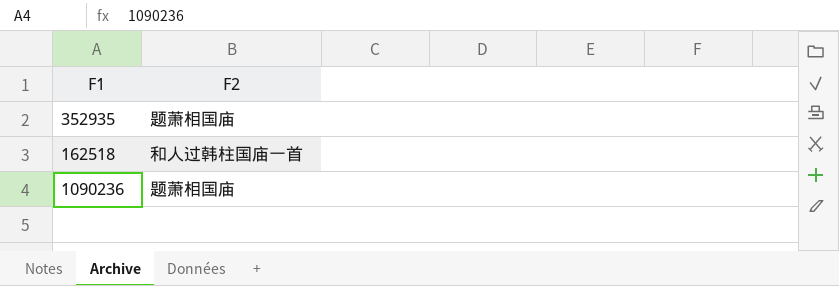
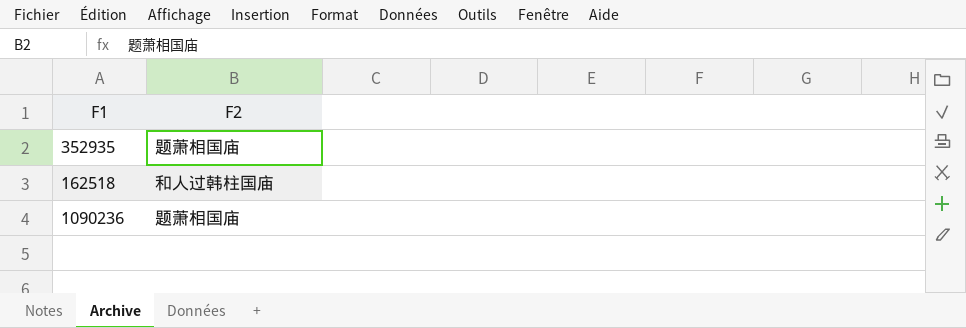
162518 | F2: 和人过韩柱国庙一首 -> 和人过韩柱国庙

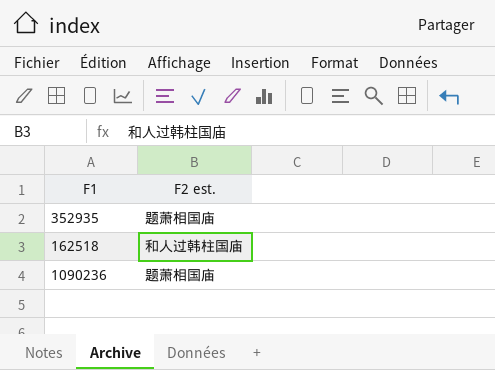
column name: F2 -> F2 est.

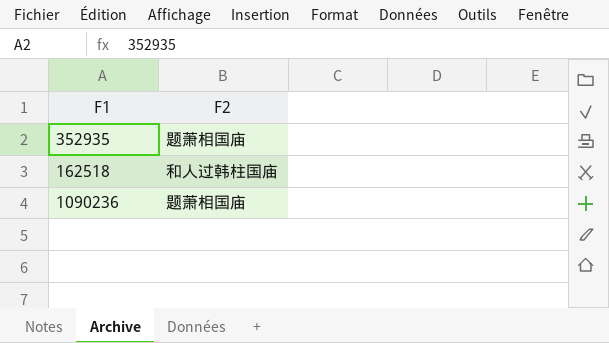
column name: F2 est. -> F2

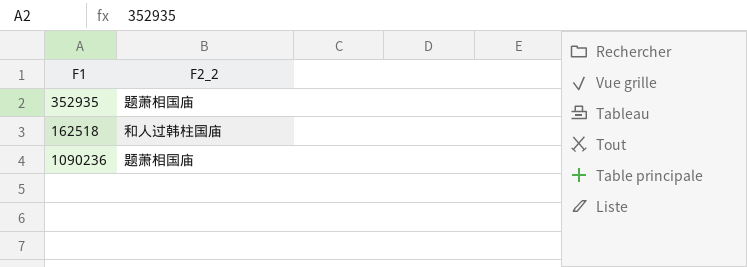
column name: F2 -> F2_2

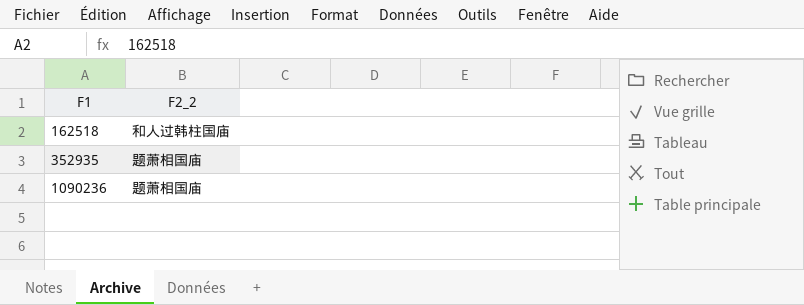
row order: none -> F1 ascending

